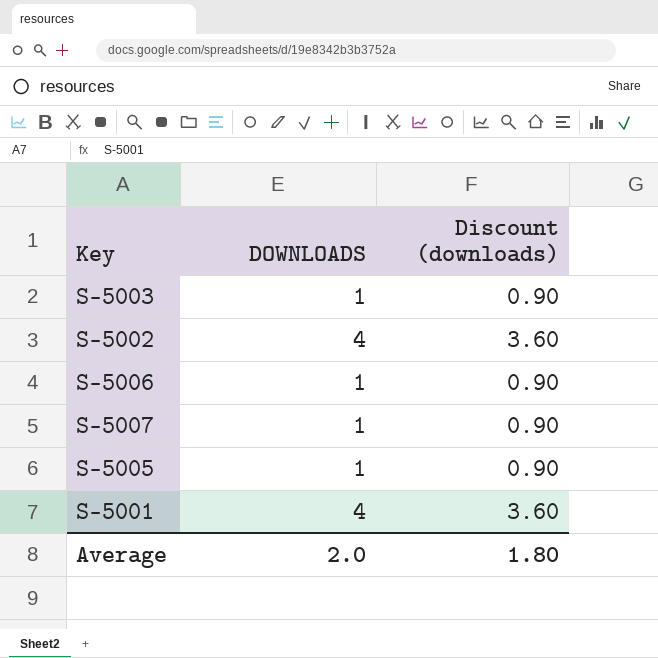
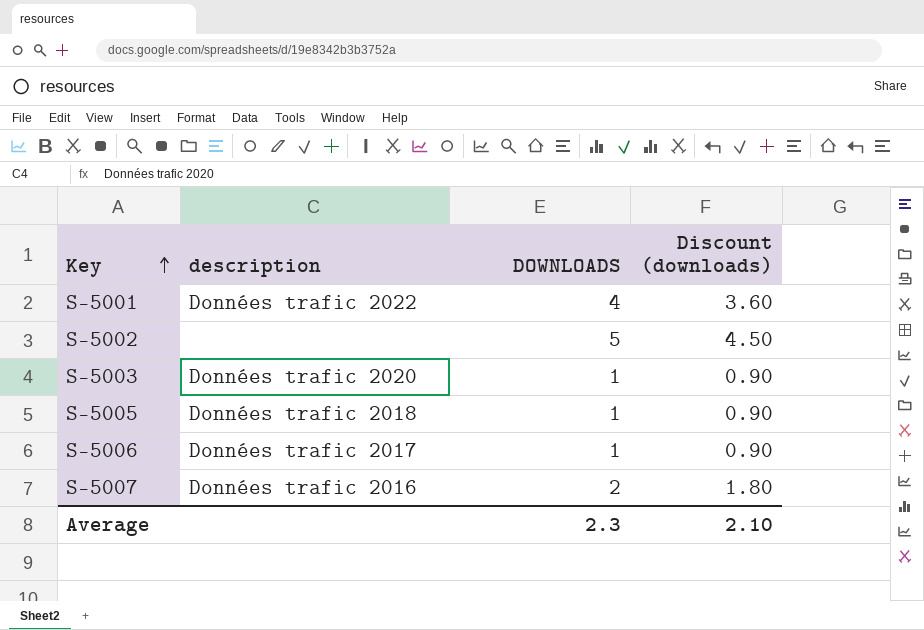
row order: none -> Key ascending
column description | position: none -> 2
S-5002 | DOWNLOADS: 4 -> 5
S-5002 | Discount (downloads): 3.60 -> 4.50
S-5007 | DOWNLOADS: 1 -> 2
S-5007 | Discount (downloads): 0.90 -> 1.80
Average | DOWNLOADS: 2.0 -> 2.3
Average | Discount (downloads): 1.80 -> 2.10

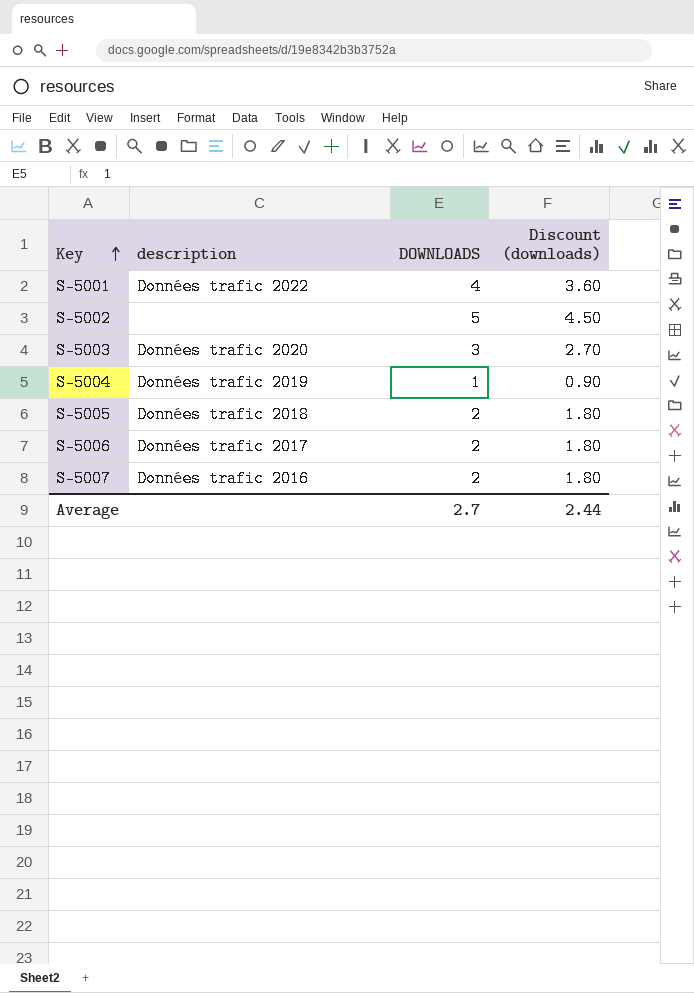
S-5003 | DOWNLOADS: 1 -> 3
S-5003 | Discount (downloads): 0.90 -> 2.70
row S-5004: none -> Données trafic 2019 | 1 | 0.90
S-5005 | DOWNLOADS: 1 -> 2
S-5005 | Discount (downloads): 0.90 -> 1.80
S-5006 | DOWNLOADS: 1 -> 2
S-5006 | Discount (downloads): 0.90 -> 1.80
Average | DOWNLOADS: 2.3 -> 2.7
Average | Discount (downloads): 2.10 -> 2.44

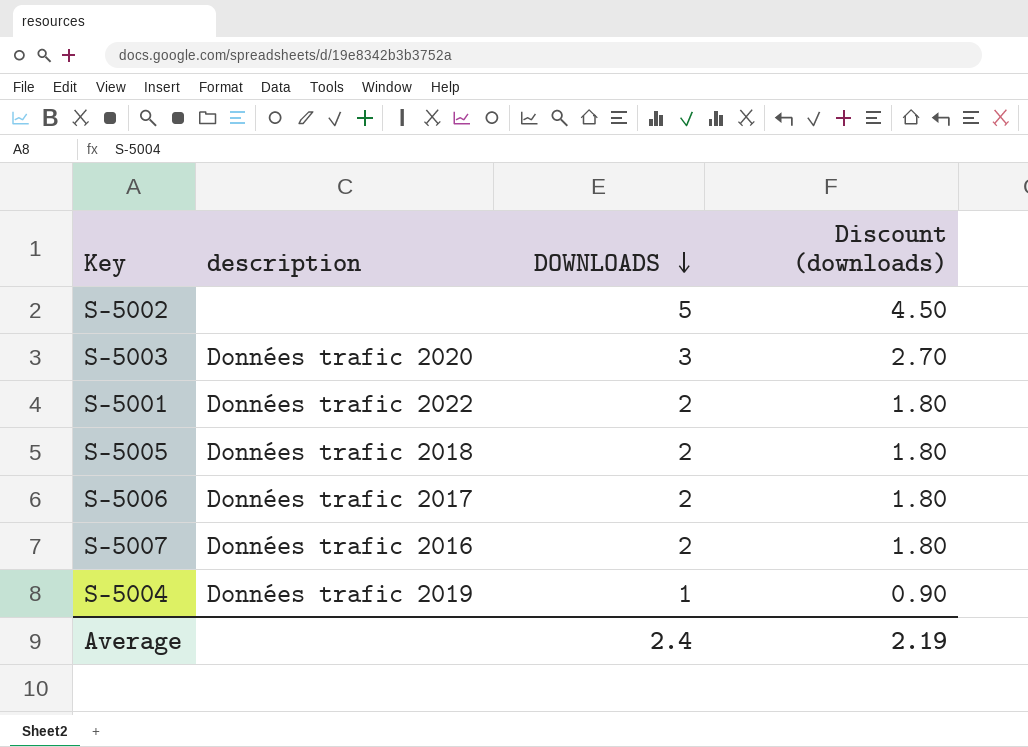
row order: Key ascending -> DOWNLOADS descending
S-5001 | DOWNLOADS: 4 -> 2
S-5001 | Discount (downloads): 3.60 -> 1.80
Average | DOWNLOADS: 2.7 -> 2.4
Average | Discount (downloads): 2.44 -> 2.19

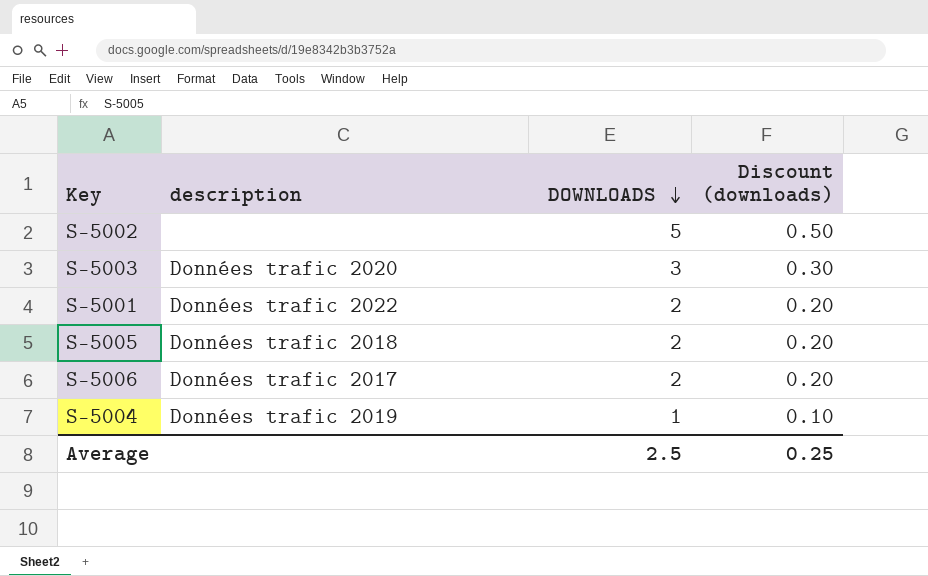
column Discount (downloads) | formula: [DOWNLOADS] * 0.9 -> [DOWNLOADS] * 0.1
row S-5007: Données trafic 2016 | 2 | 1.80 -> none
Average | DOWNLOADS: 2.4 -> 2.5
Average | Discount (downloads): 2.19 -> 0.25

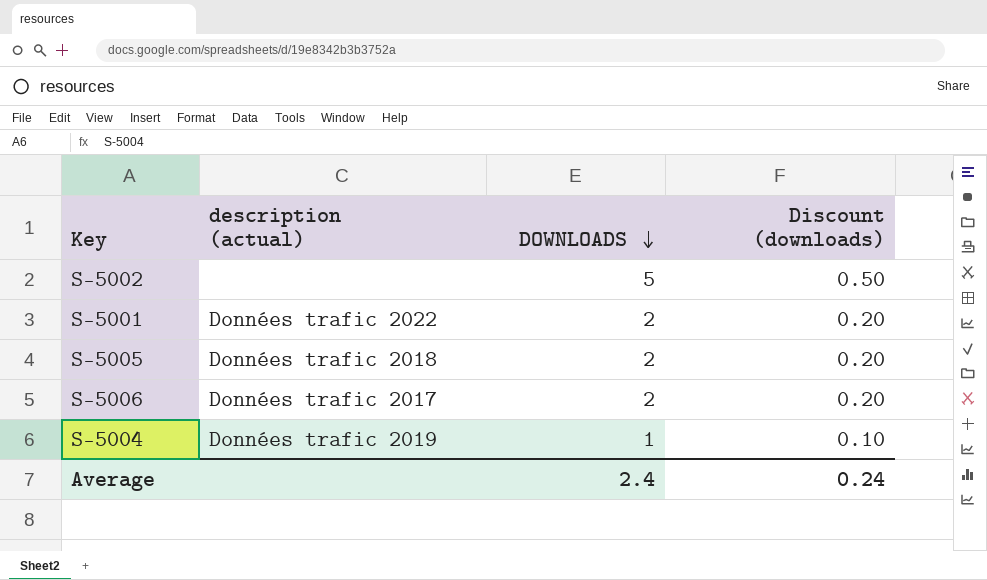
column name: description -> description (actual)
row S-5003: Données trafic 2020 | 3 | 0.30 -> none
Average | DOWNLOADS: 2.5 -> 2.4
Average | Discount (downloads): 0.25 -> 0.24

